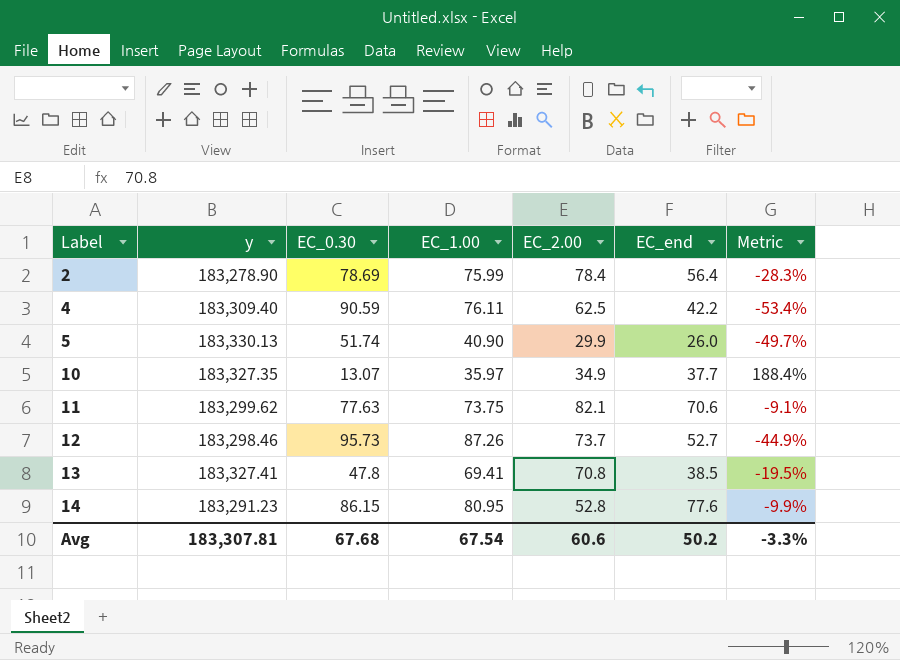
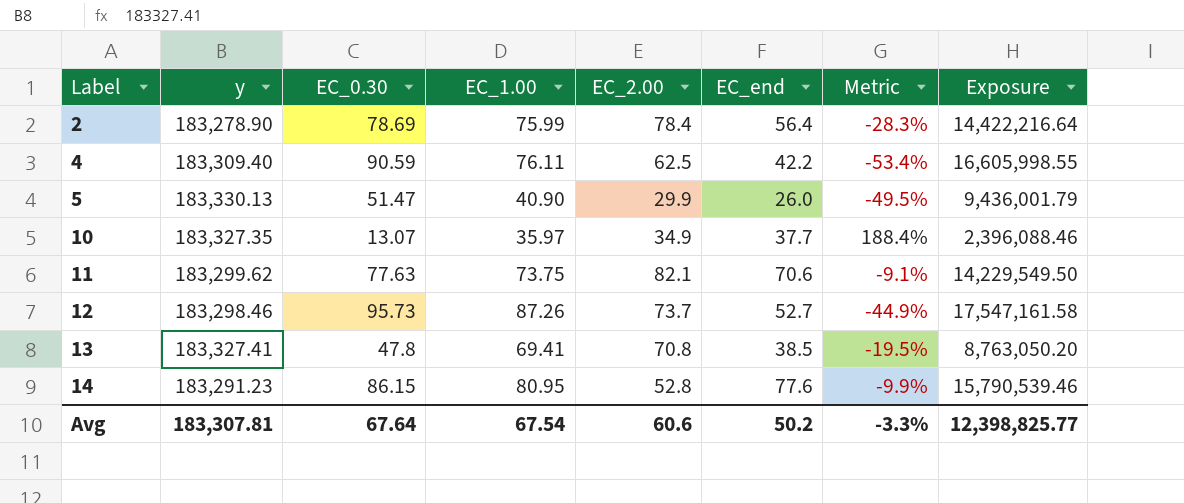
column Exposure | formula: none -> [y] * [EC_0.30]
5 | EC_0.30: 51.74 -> 51.47
5 | Metric: -49.7% -> -49.5%
Avg | EC_0.30: 67.68 -> 67.64

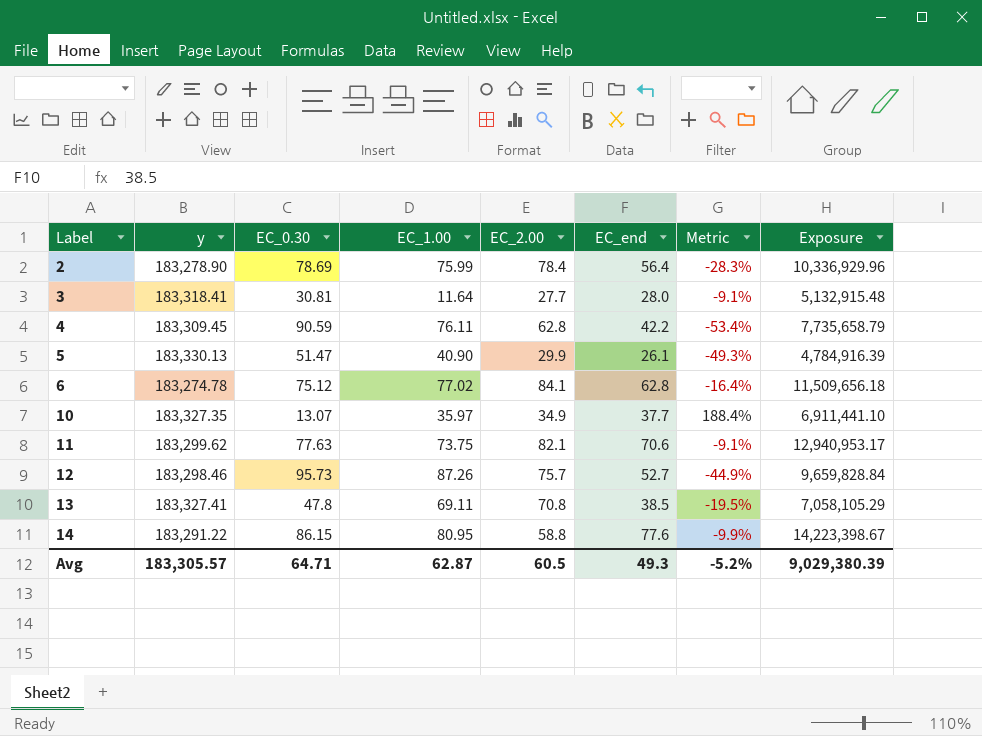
column Exposure | formula: [y] * [EC_0.30] -> [y] * [EC_end]
row 3: none -> 183,318.41 | 30.81 | 11.64 | 27.7 | 28.0 | -9.1% | 5,132,915.48
4 | y: 183,309.40 -> 183,309.45
4 | EC_2.00: 62.5 -> 62.8
5 | EC_end: 26.0 -> 26.1
5 | Metric: -49.5% -> -49.3%
row 6: none -> 183,274.78 | 75.12 | 77.02 | 84.1 | 62.8 | -16.4% | 11,509,656.18
12 | EC_2.00: 73.7 -> 75.7
13 | EC_1.00: 69.41 -> 69.11
14 | y: 183,291.23 -> 183,291.22
14 | EC_2.00: 52.8 -> 58.8
Avg | y: 183,307.81 -> 183,305.57
Avg | EC_0.30: 67.64 -> 64.71
Avg | EC_1.00: 67.54 -> 62.87
Avg | EC_2.00: 60.6 -> 60.5
Avg | EC_end: 50.2 -> 49.3
Avg | Metric: -3.3% -> -5.2%
Avg | Exposure: 12,398,825.77 -> 9,029,380.39

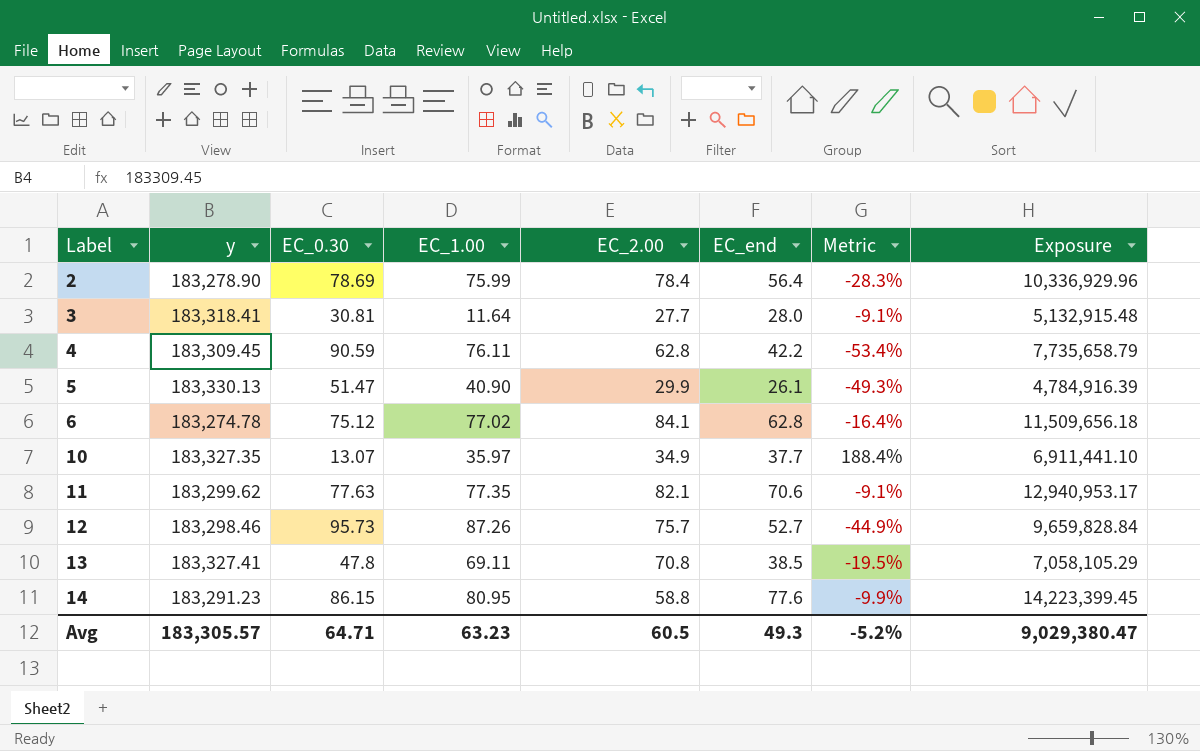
11 | EC_1.00: 73.75 -> 77.35
14 | y: 183,291.22 -> 183,291.23
14 | Exposure: 14,223,398.67 -> 14,223,399.45
Avg | EC_1.00: 62.87 -> 63.23
Avg | Exposure: 9,029,380.39 -> 9,029,380.47

